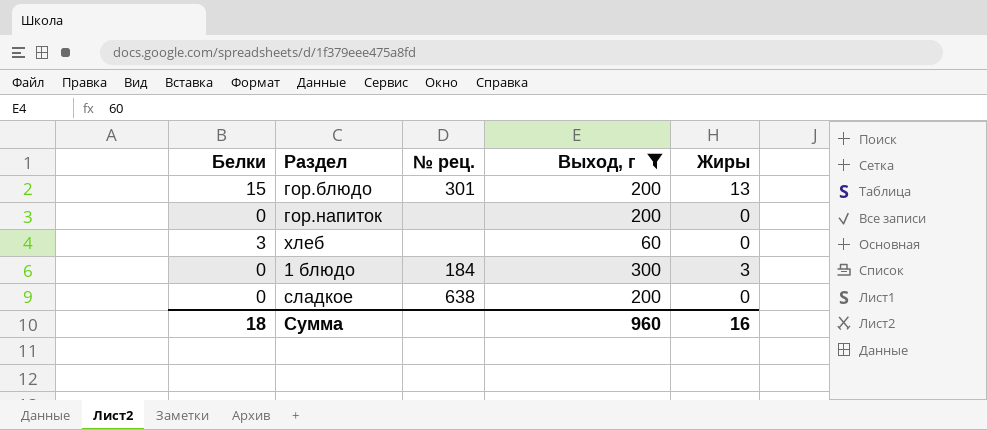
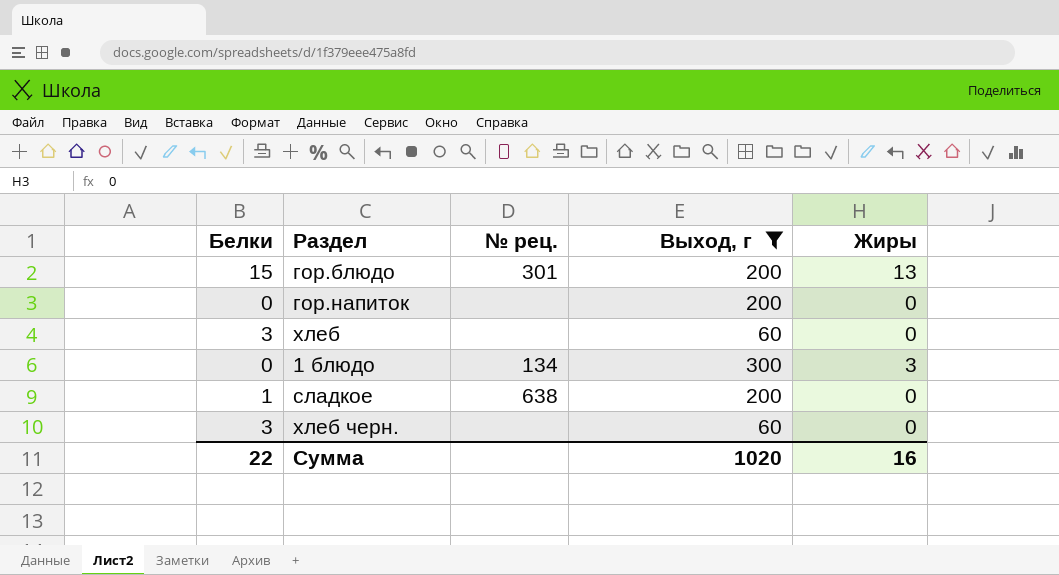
1 блюдо | № рец.: 184 -> 134
сладкое | Белки: 0 -> 1
row хлеб черн.: none -> 3 | none | 60 | 0
Сумма | Белки: 18 -> 22
Сумма | Выход, г: 960 -> 1020

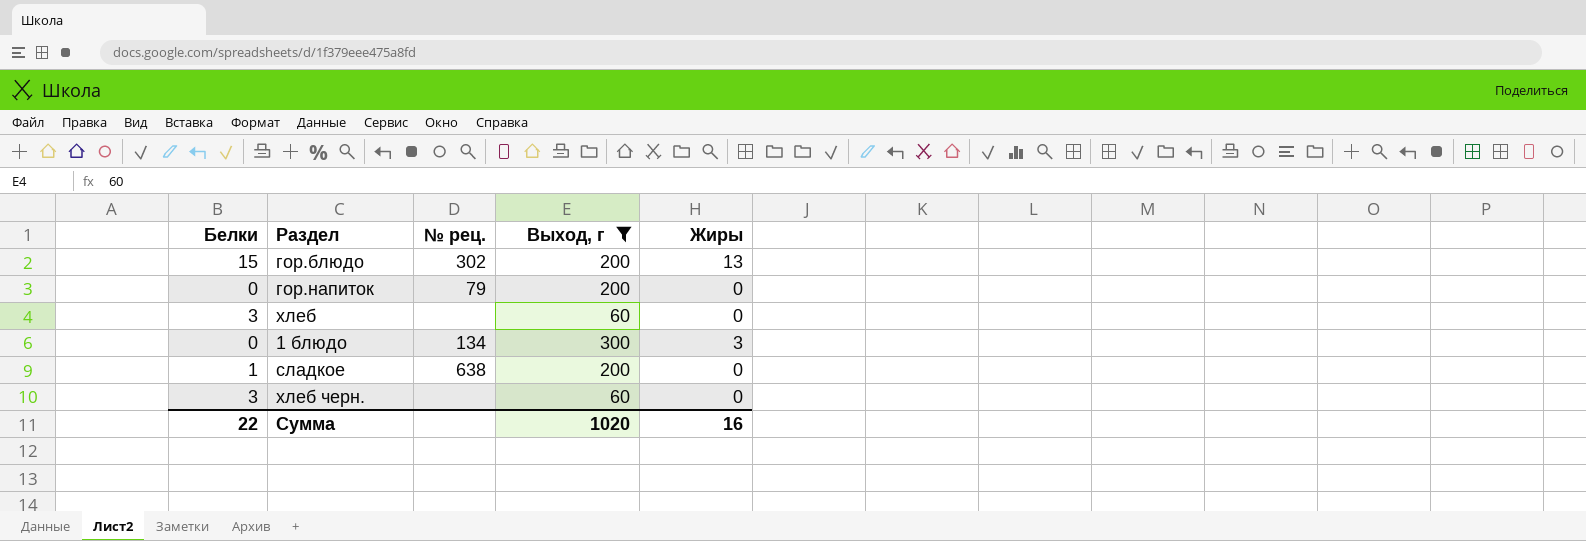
гор.блюдо | № рец.: 301 -> 302
гор.напиток | № рец.: none -> 79

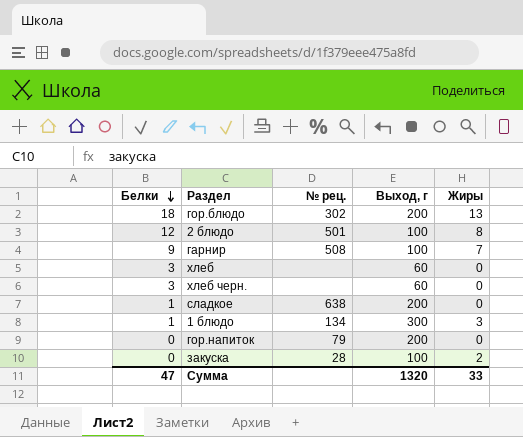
filter: Выход, г != 100 -> none
row order: none -> Белки descending
гор.блюдо | Белки: 15 -> 18
1 блюдо | Белки: 0 -> 1
Сумма | Белки: 22 -> 47
Сумма | Выход, г: 1020 -> 1320
Сумма | Жиры: 16 -> 33

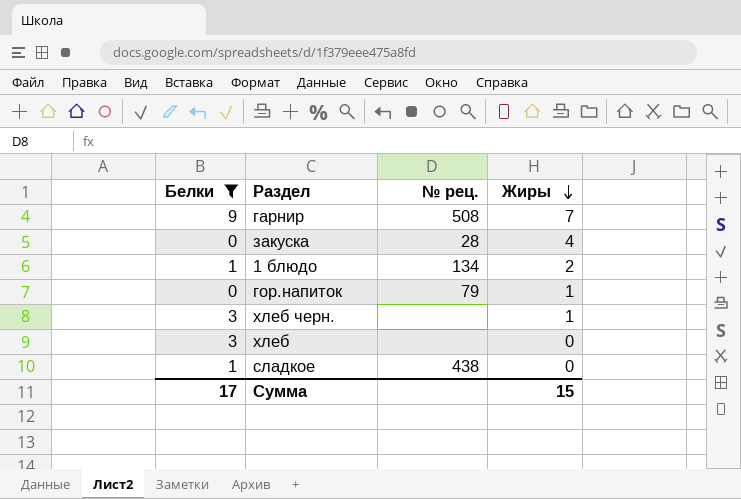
filter: none -> Белки <= 9
row order: Белки descending -> Жиры descending
column Выход, г | position: 4 -> none
закуска | Жиры: 2 -> 4
1 блюдо | Жиры: 3 -> 2
гор.напиток | Жиры: 0 -> 1
хлеб черн. | Жиры: 0 -> 1
сладкое | № рец.: 638 -> 438
Сумма | Белки: 47 -> 17
Сумма | Жиры: 33 -> 15

